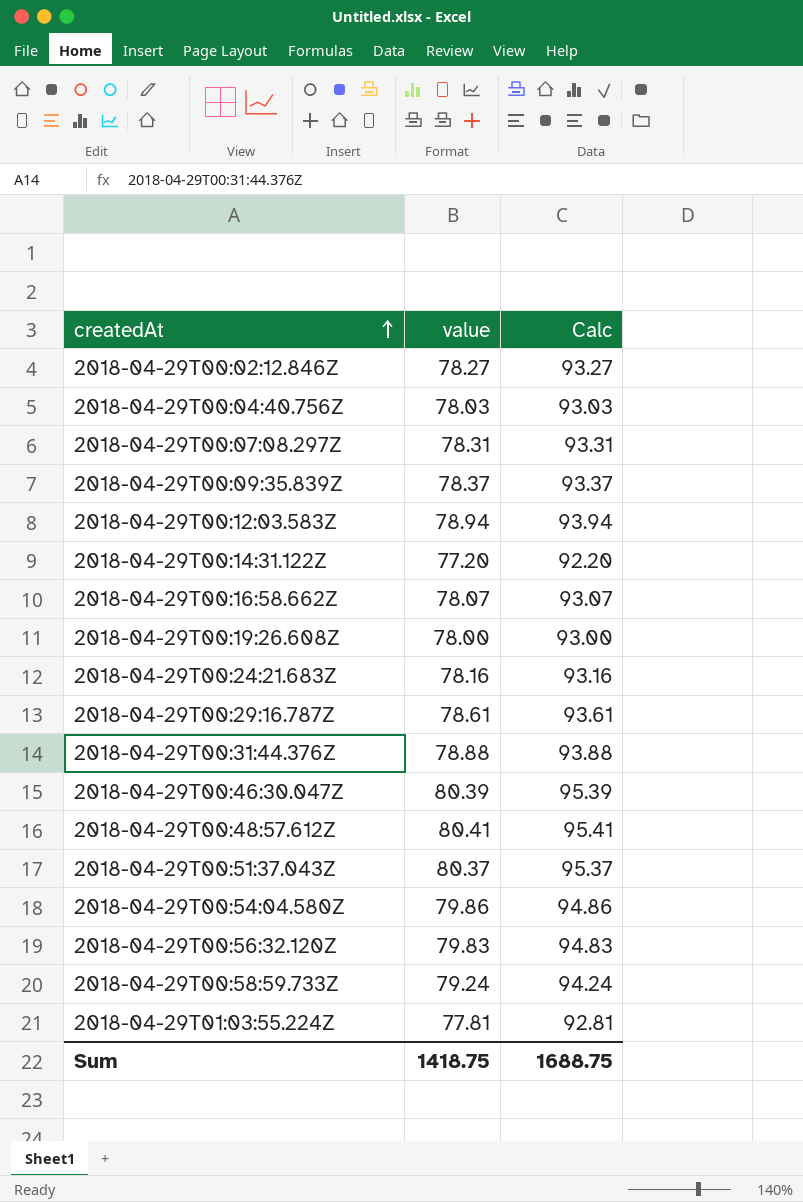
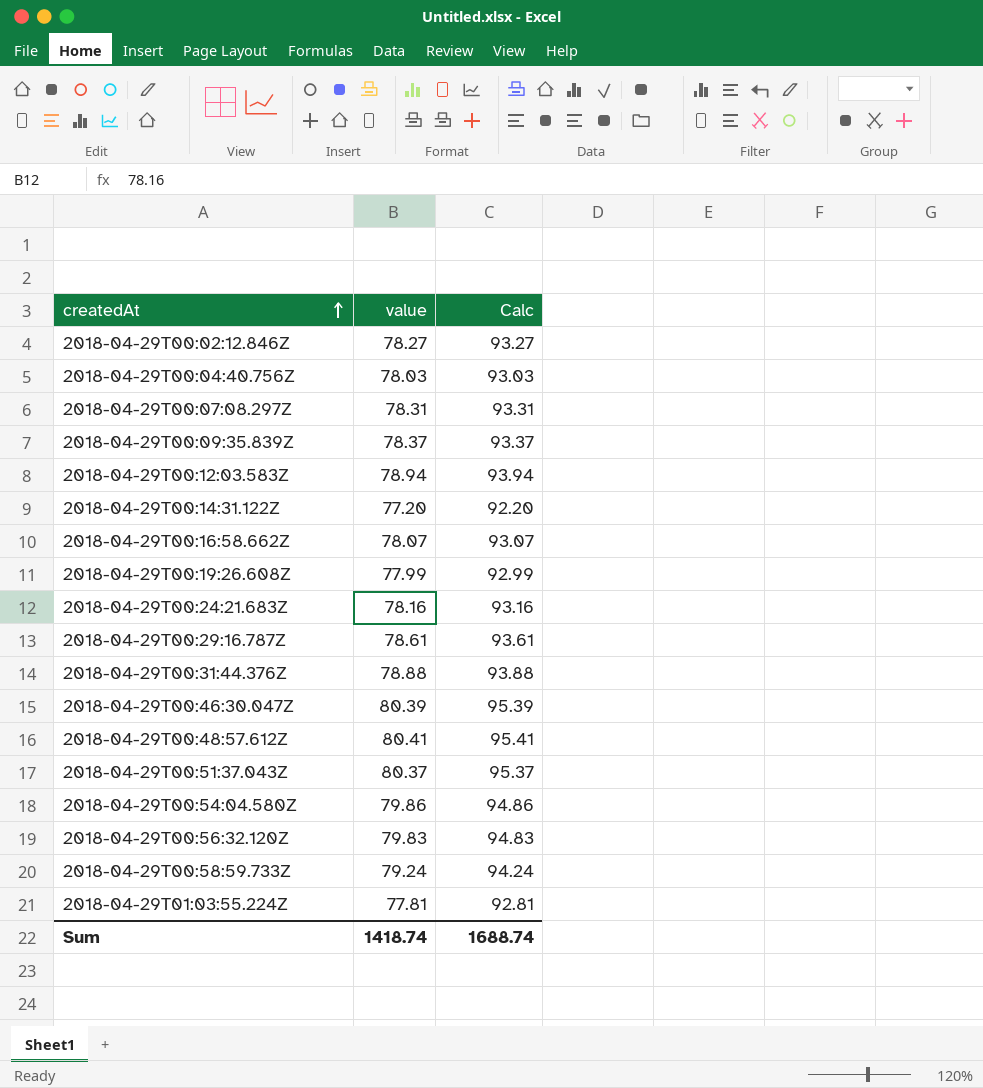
2018-04-29T00:19:26.608Z | value: 78.00 -> 77.99
2018-04-29T00:19:26.608Z | Calc: 93.00 -> 92.99
Sum | value: 1418.75 -> 1418.74
Sum | Calc: 1688.75 -> 1688.74

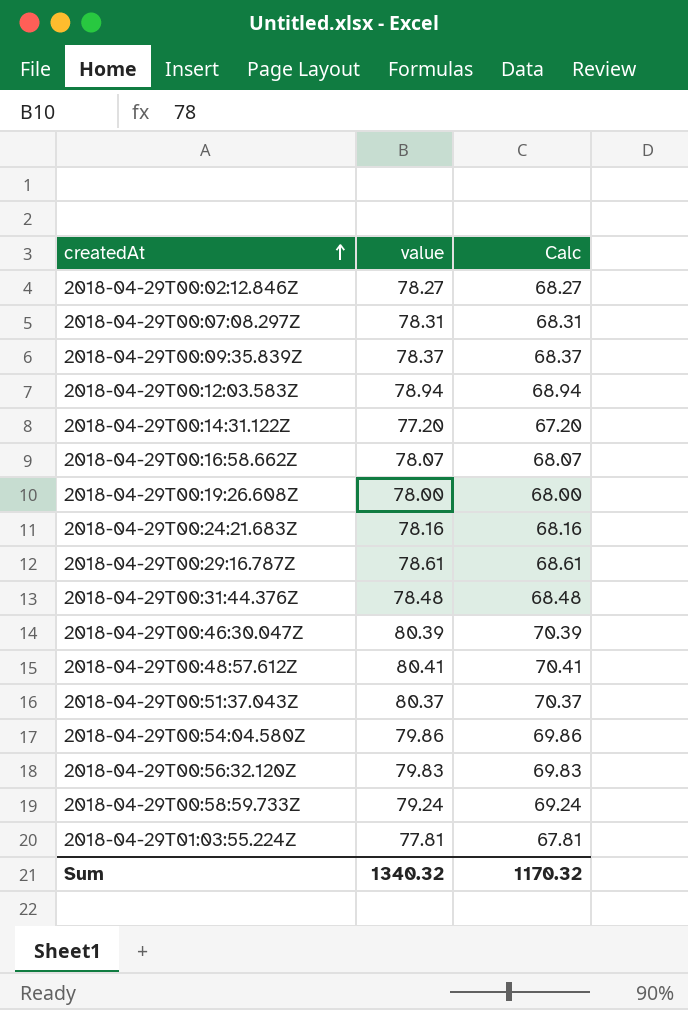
column Calc | formula: [value] + 15 -> [value] - 10
row 2018-04-29T00:04:40.756Z: 78.03 | 93.03 -> none
2018-04-29T00:19:26.608Z | value: 77.99 -> 78.00
2018-04-29T00:31:44.376Z | value: 78.88 -> 78.48
Sum | value: 1418.74 -> 1340.32
Sum | Calc: 1688.74 -> 1170.32

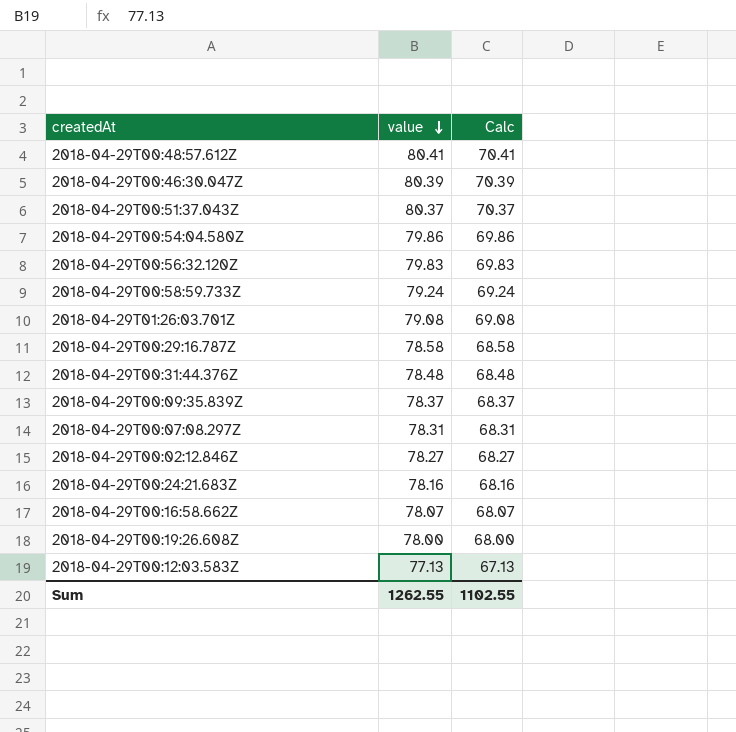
row order: createdAt ascending -> value descending
row 2018-04-29T00:14:31.122Z: 77.20 | 67.20 -> none
row 2018-04-29T01:03:55.224Z: 77.81 | 67.81 -> none
row 2018-04-29T01:26:03.701Z: none -> 79.08 | 69.08
2018-04-29T00:29:16.787Z | value: 78.61 -> 78.58
2018-04-29T00:29:16.787Z | Calc: 68.61 -> 68.58
2018-04-29T00:12:03.583Z | value: 78.94 -> 77.13
2018-04-29T00:12:03.583Z | Calc: 68.94 -> 67.13
Sum | value: 1340.32 -> 1262.55
Sum | Calc: 1170.32 -> 1102.55

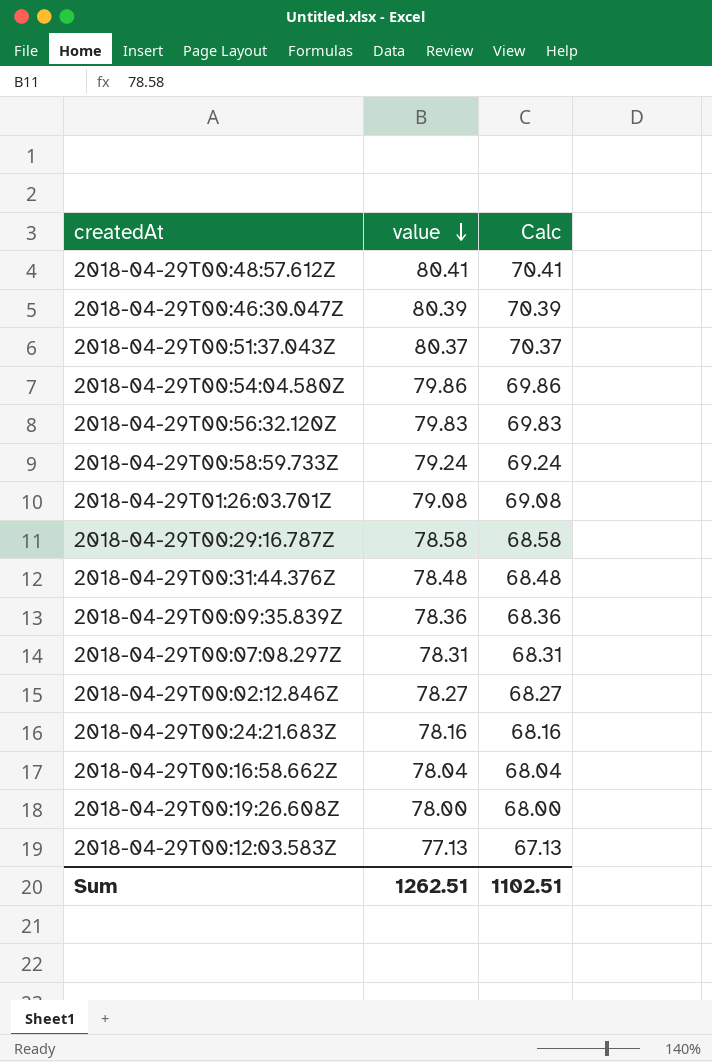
2018-04-29T00:09:35.839Z | value: 78.37 -> 78.36
2018-04-29T00:09:35.839Z | Calc: 68.37 -> 68.36
2018-04-29T00:16:58.662Z | value: 78.07 -> 78.04
2018-04-29T00:16:58.662Z | Calc: 68.07 -> 68.04
Sum | value: 1262.55 -> 1262.51
Sum | Calc: 1102.55 -> 1102.51

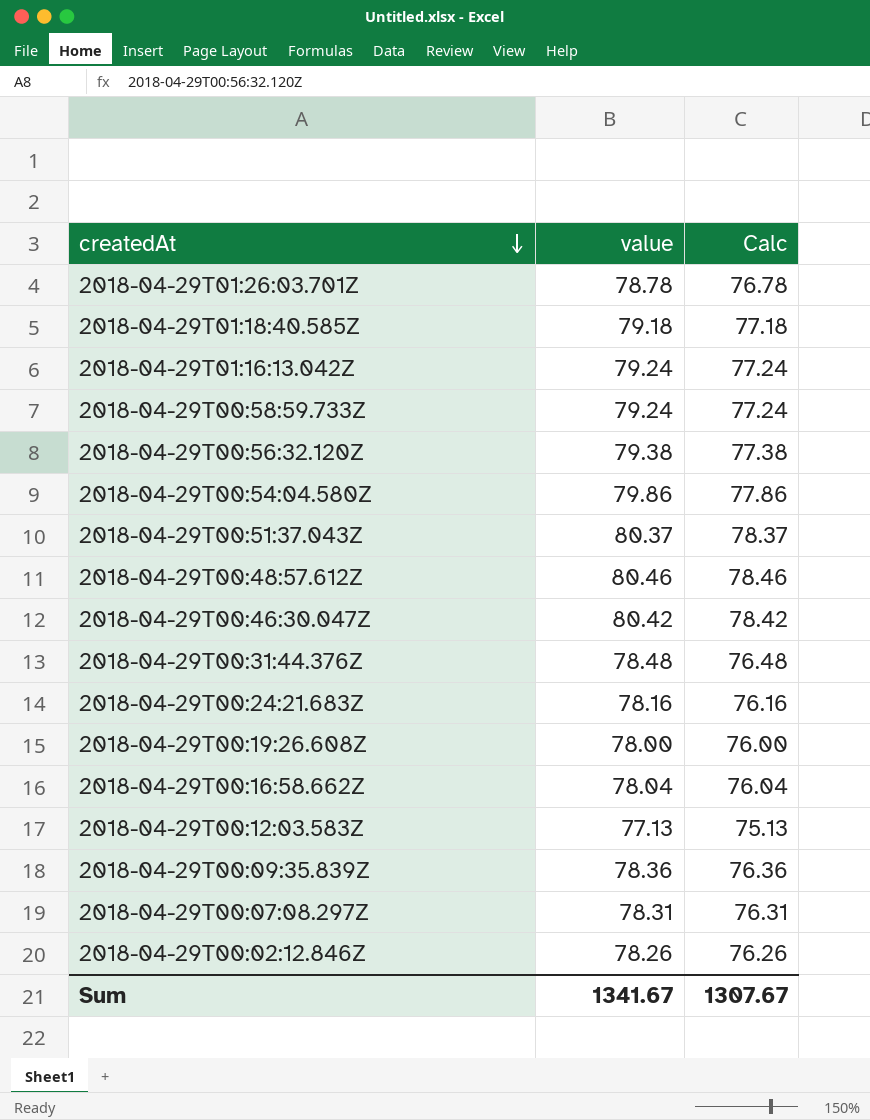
row order: value descending -> createdAt descending
column Calc | formula: [value] - 10 -> [value] - 2
row 2018-04-29T00:29:16.787Z: 78.58 | 68.58 -> none
2018-04-29T01:26:03.701Z | value: 79.08 -> 78.78
row 2018-04-29T01:18:40.585Z: none -> 79.18 | 77.18
row 2018-04-29T01:16:13.042Z: none -> 79.24 | 77.24
2018-04-29T00:56:32.120Z | value: 79.83 -> 79.38
2018-04-29T00:48:57.612Z | value: 80.41 -> 80.46
2018-04-29T00:46:30.047Z | value: 80.39 -> 80.42
2018-04-29T00:02:12.846Z | value: 78.27 -> 78.26
Sum | value: 1262.51 -> 1341.67
Sum | Calc: 1102.51 -> 1307.67

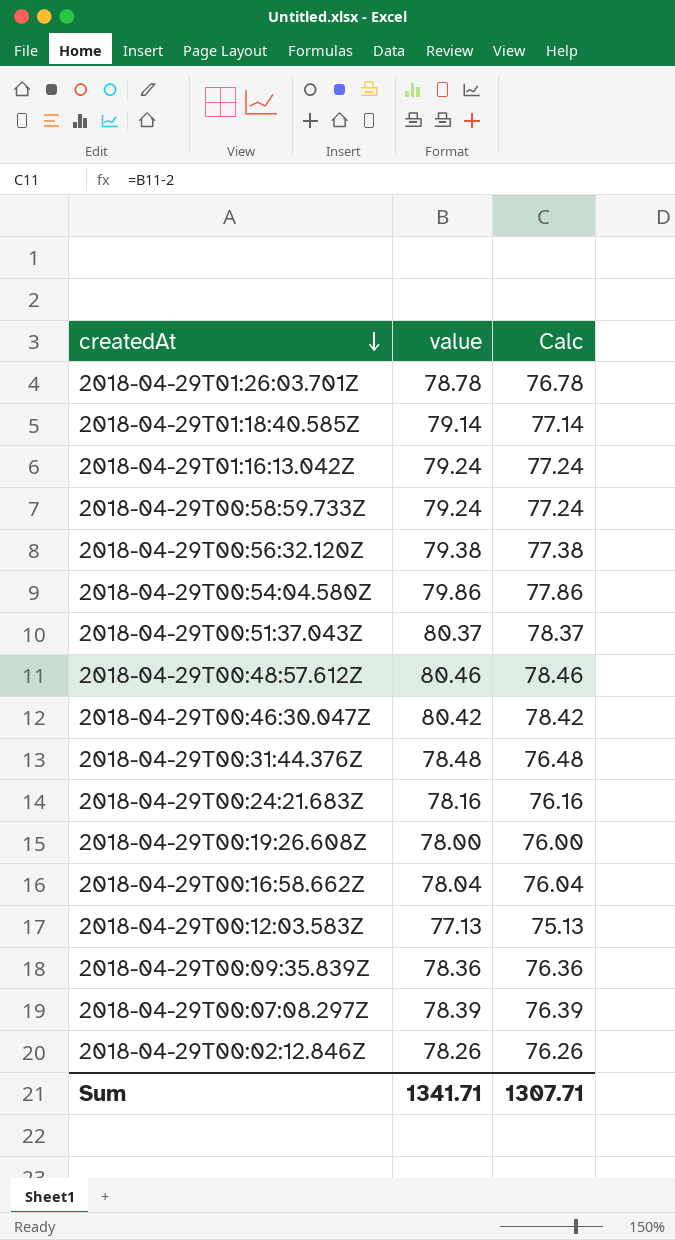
2018-04-29T01:18:40.585Z | value: 79.18 -> 79.14
2018-04-29T01:18:40.585Z | Calc: 77.18 -> 77.14
2018-04-29T00:07:08.297Z | value: 78.31 -> 78.39
2018-04-29T00:07:08.297Z | Calc: 76.31 -> 76.39
Sum | value: 1341.67 -> 1341.71
Sum | Calc: 1307.67 -> 1307.71

